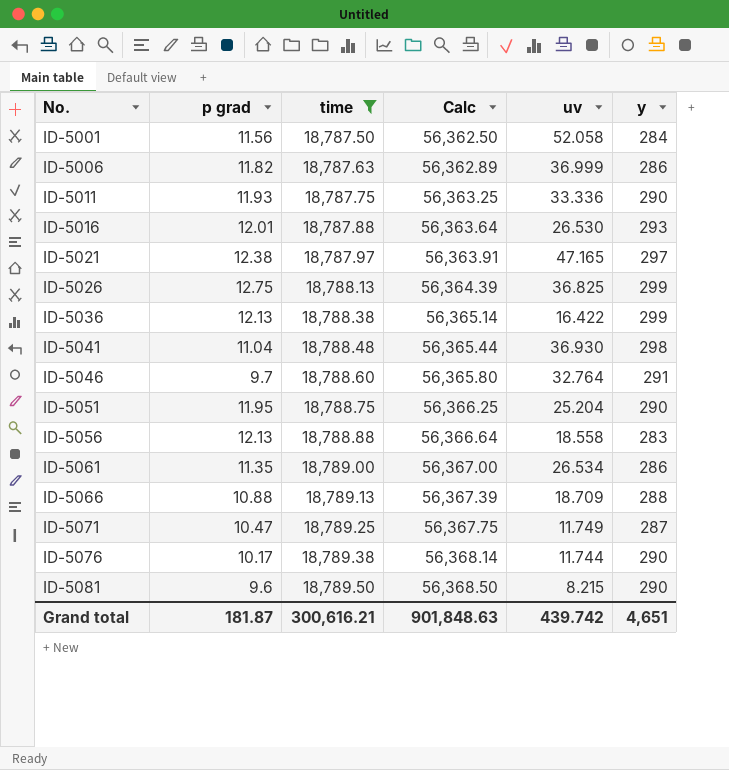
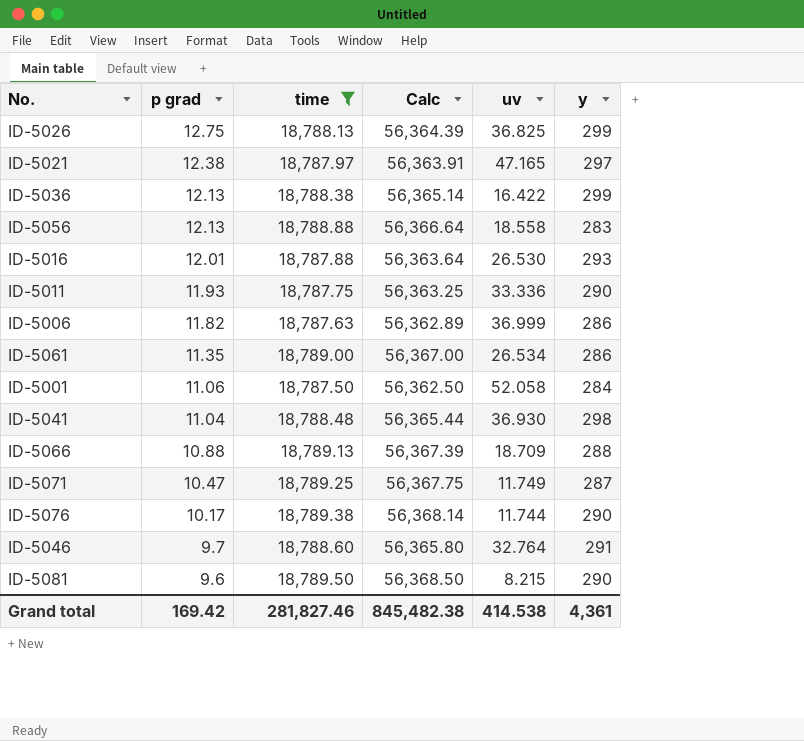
row order: No. ascending -> p grad descending
row ID-5051: 11.95 | 18,788.75 | 56,366.25 | 25.204 | 290 -> none
ID-5001 | p grad: 11.56 -> 11.06
Grand total | p grad: 181.87 -> 169.42
Grand total | time: 300,616.21 -> 281,827.46
Grand total | Calc: 901,848.63 -> 845,482.38
Grand total | uv: 439.742 -> 414.538
Grand total | y: 4,651 -> 4,361

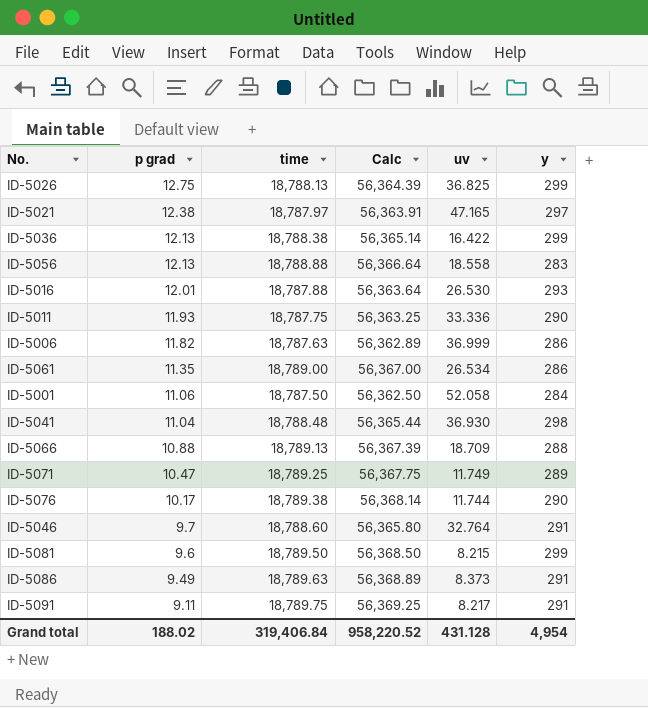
filter: time <= 18,789.50 -> none
ID-5071 | y: 287 -> 289
ID-5081 | y: 290 -> 299
Grand total | p grad: 169.42 -> 188.02
Grand total | time: 281,827.46 -> 319,406.84
Grand total | Calc: 845,482.38 -> 958,220.52
Grand total | uv: 414.538 -> 431.128
Grand total | y: 4,361 -> 4,954

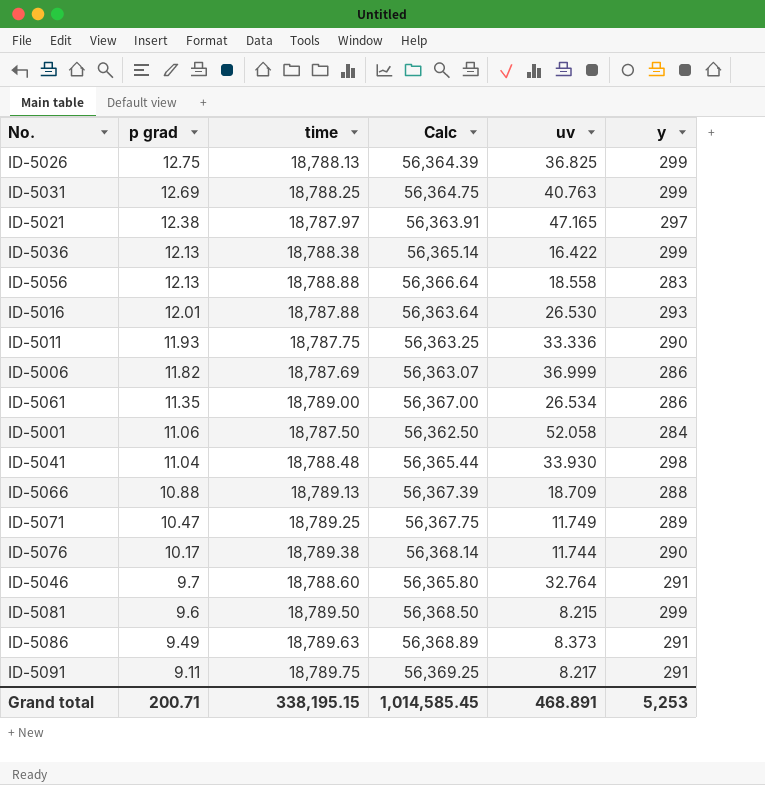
row ID-5031: none -> 12.69 | 18,788.25 | 56,364.75 | 40.763 | 299
ID-5006 | time: 18,787.63 -> 18,787.69
ID-5006 | Calc: 56,362.89 -> 56,363.07
ID-5041 | uv: 36.930 -> 33.930
Grand total | p grad: 188.02 -> 200.71
Grand total | time: 319,406.84 -> 338,195.15
Grand total | Calc: 958,220.52 -> 1,014,585.45
Grand total | uv: 431.128 -> 468.891
Grand total | y: 4,954 -> 5,253

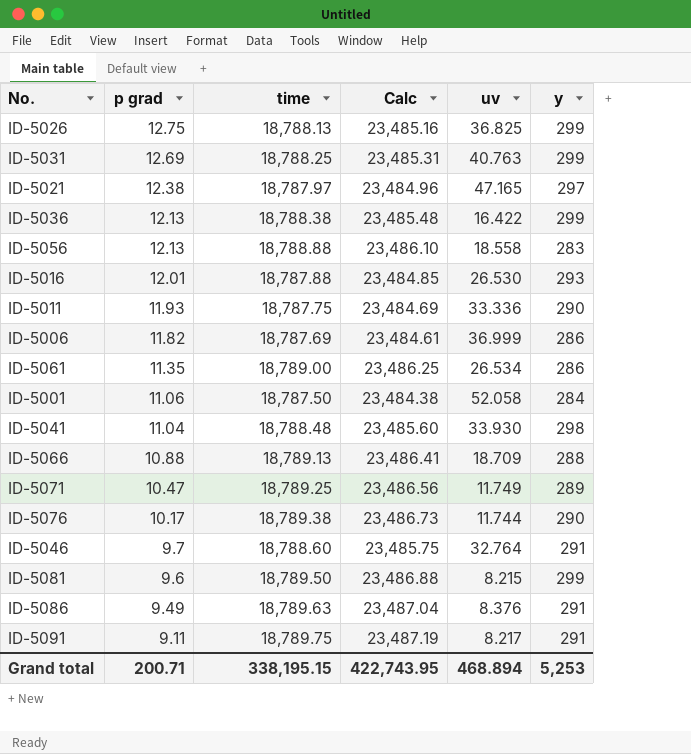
column Calc | formula: [time] * 3 -> [time] * 1.25
ID-5086 | uv: 8.373 -> 8.376
Grand total | Calc: 1,014,585.45 -> 422,743.95
Grand total | uv: 468.891 -> 468.894

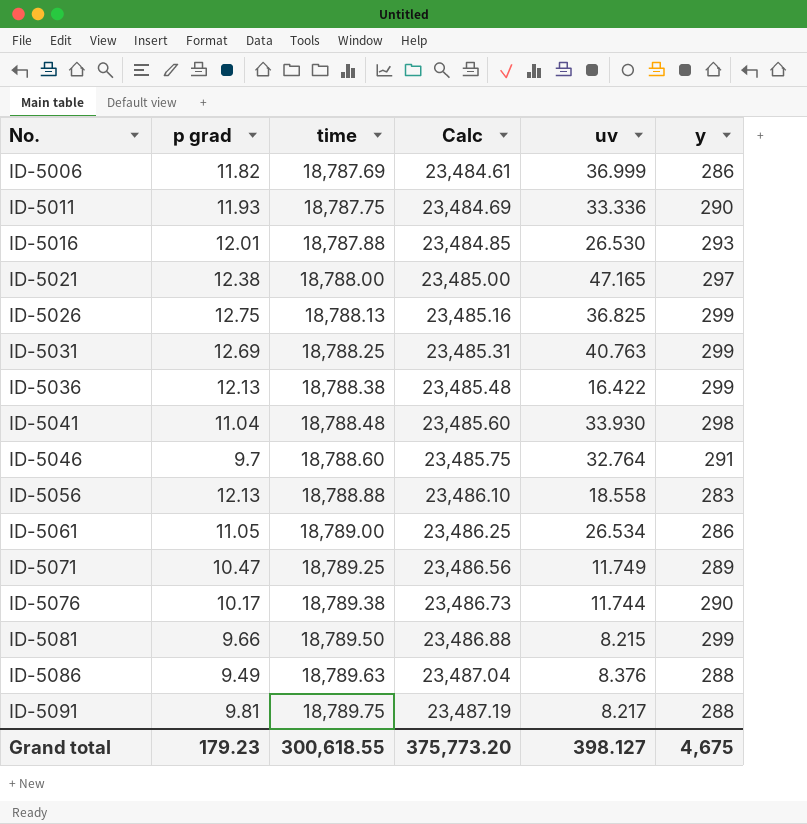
row order: p grad descending -> No. ascending
row ID-5001: 11.06 | 18,787.50 | 23,484.38 | 52.058 | 284 -> none
row ID-5066: 10.88 | 18,789.13 | 23,486.41 | 18.709 | 288 -> none
ID-5021 | time: 18,787.97 -> 18,788.00
ID-5021 | Calc: 23,484.96 -> 23,485.00
ID-5061 | p grad: 11.35 -> 11.05
ID-5081 | p grad: 9.6 -> 9.66
ID-5086 | y: 291 -> 288
ID-5091 | p grad: 9.11 -> 9.81
ID-5091 | y: 291 -> 288
Grand total | p grad: 200.71 -> 179.23
Grand total | time: 338,195.15 -> 300,618.55
Grand total | Calc: 422,743.95 -> 375,773.20
Grand total | uv: 468.894 -> 398.127
Grand total | y: 5,253 -> 4,675

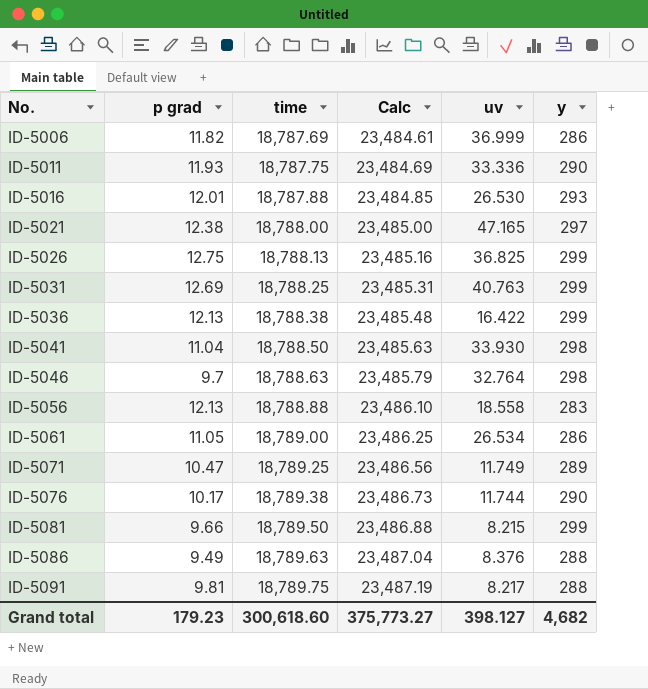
ID-5041 | time: 18,788.48 -> 18,788.50
ID-5041 | Calc: 23,485.60 -> 23,485.63
ID-5046 | time: 18,788.60 -> 18,788.63
ID-5046 | Calc: 23,485.75 -> 23,485.79
ID-5046 | y: 291 -> 298
Grand total | time: 300,618.55 -> 300,618.60
Grand total | Calc: 375,773.20 -> 375,773.27
Grand total | y: 4,675 -> 4,682

